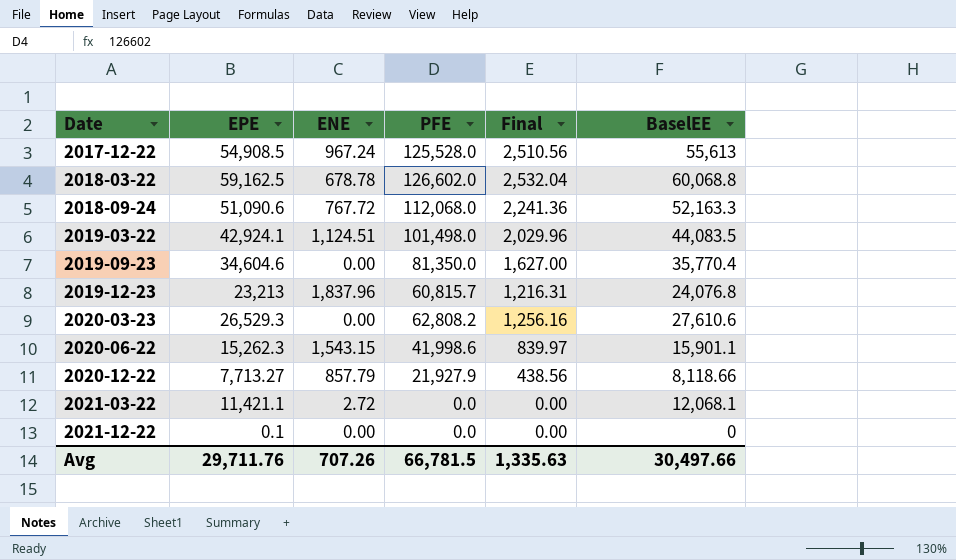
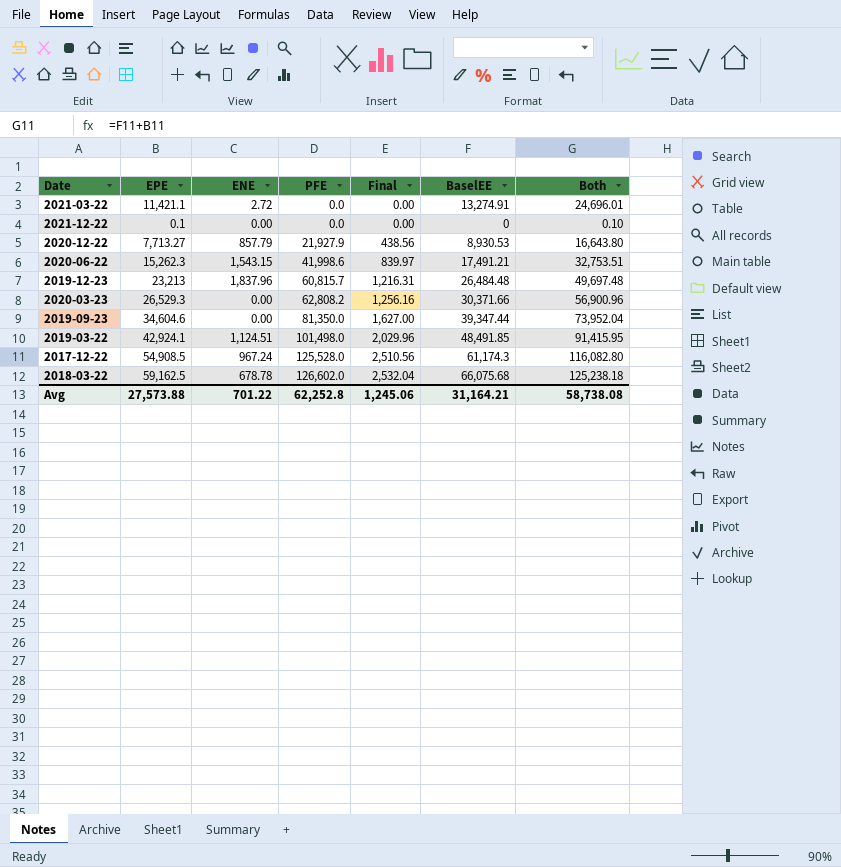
row order: Date ascending -> PFE ascending
column Both | formula: none -> [EPE] + [BaselEE]
row 2018-09-24: 51,090.6 | 767.72 | 112,068.0 | 2,241.36 | 52,163.3 -> none
2021-03-22 | BaselEE: 12,068.1 -> 13,274.91
2020-12-22 | BaselEE: 8,118.66 -> 8,930.53
2020-06-22 | BaselEE: 15,901.1 -> 17,491.21
2019-12-23 | BaselEE: 24,076.8 -> 26,484.48
2020-03-23 | BaselEE: 27,610.6 -> 30,371.66
2019-09-23 | BaselEE: 35,770.4 -> 39,347.44
2019-03-22 | BaselEE: 44,083.5 -> 48,491.85
2017-12-22 | BaselEE: 55,613 -> 61,174.3
2018-03-22 | BaselEE: 60,068.8 -> 66,075.68
Avg | EPE: 29,711.76 -> 27,573.88
Avg | ENE: 707.26 -> 701.22
Avg | PFE: 66,781.5 -> 62,252.8
Avg | Final: 1,335.63 -> 1,245.06
Avg | BaselEE: 30,497.66 -> 31,164.21

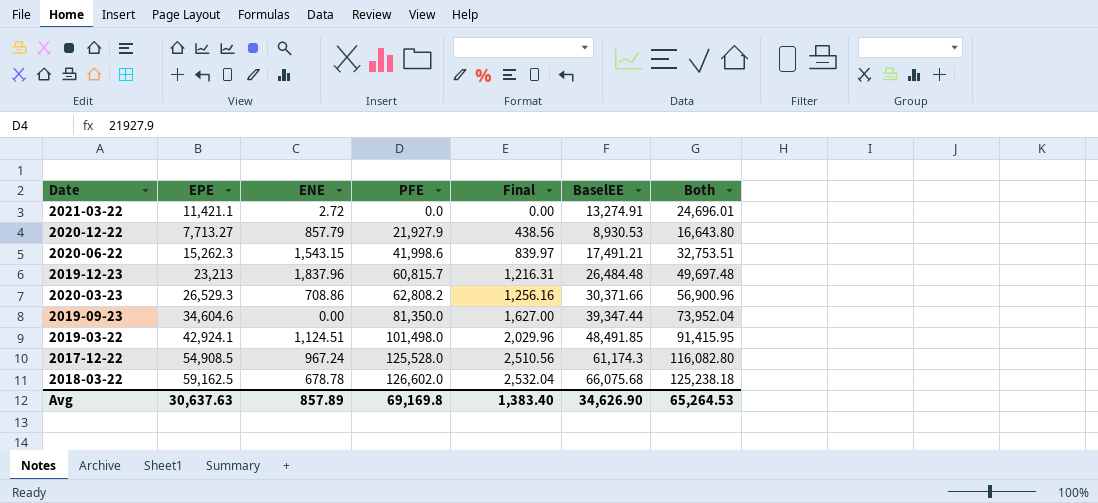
row 2021-12-22: 0.1 | 0.00 | 0.0 | 0.00 | 0 | 0.10 -> none
2020-03-23 | ENE: 0.00 -> 708.86
Avg | EPE: 27,573.88 -> 30,637.63
Avg | ENE: 701.22 -> 857.89
Avg | PFE: 62,252.8 -> 69,169.8
Avg | Final: 1,245.06 -> 1,383.40
Avg | BaselEE: 31,164.21 -> 34,626.90
Avg | Both: 58,738.08 -> 65,264.53

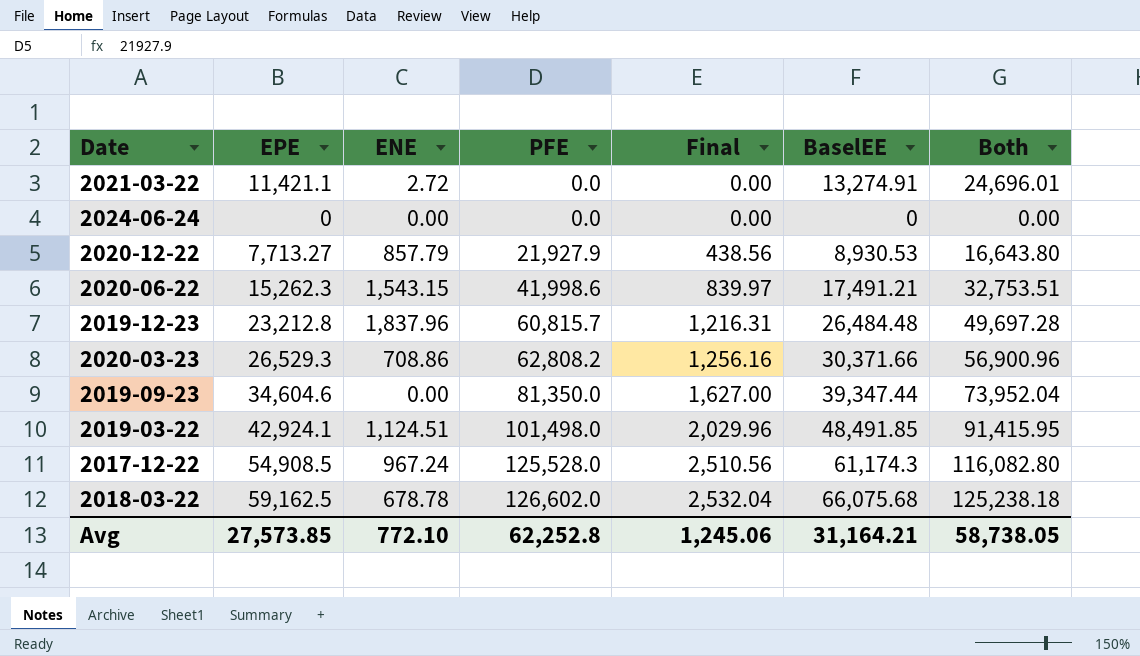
row 2024-06-24: none -> 0 | 0.00 | 0.0 | 0.00 | 0 | 0.00
2019-12-23 | EPE: 23,213 -> 23,212.8
2019-12-23 | Both: 49,697.48 -> 49,697.28
Avg | EPE: 30,637.63 -> 27,573.85
Avg | ENE: 857.89 -> 772.10
Avg | PFE: 69,169.8 -> 62,252.8
Avg | Final: 1,383.40 -> 1,245.06
Avg | BaselEE: 34,626.90 -> 31,164.21
Avg | Both: 65,264.53 -> 58,738.05

